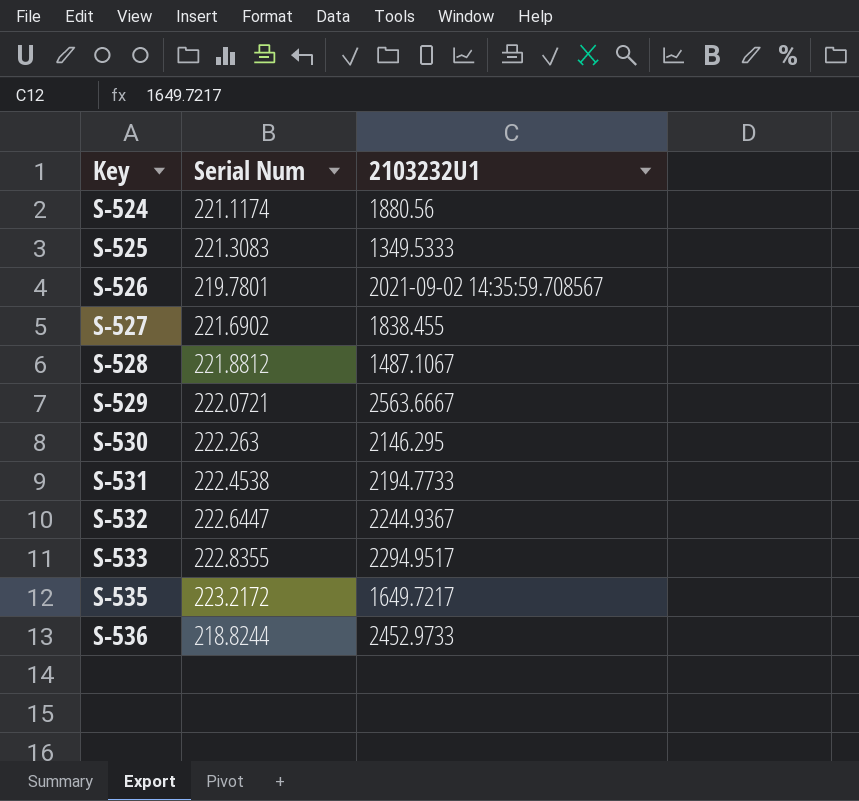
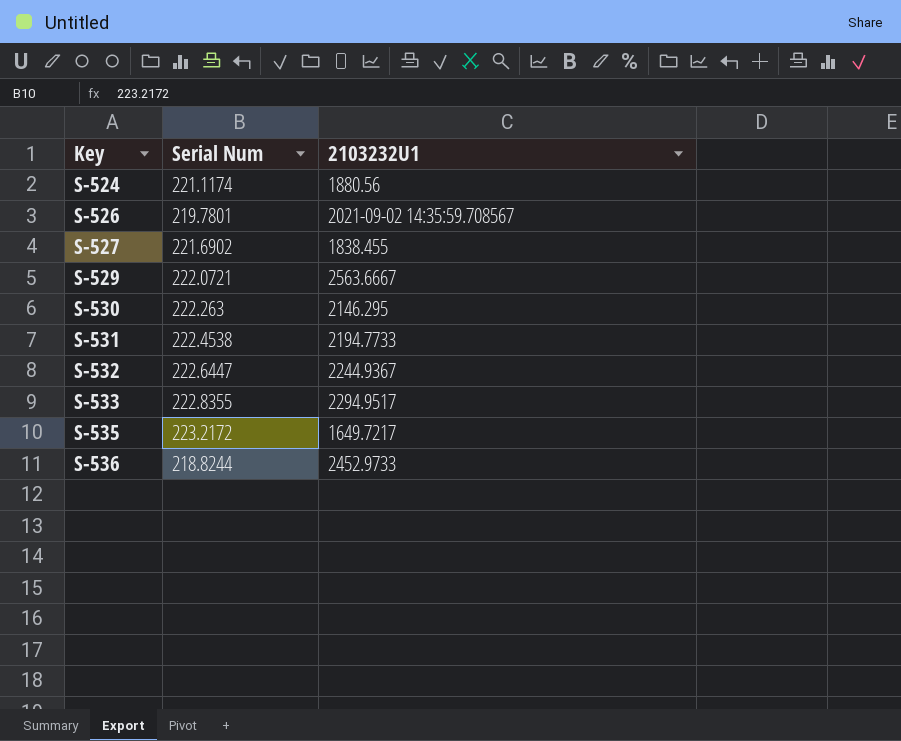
row S-525: 221.3083 | 1349.5333 -> none
row S-528: 221.8812 | 1487.1067 -> none

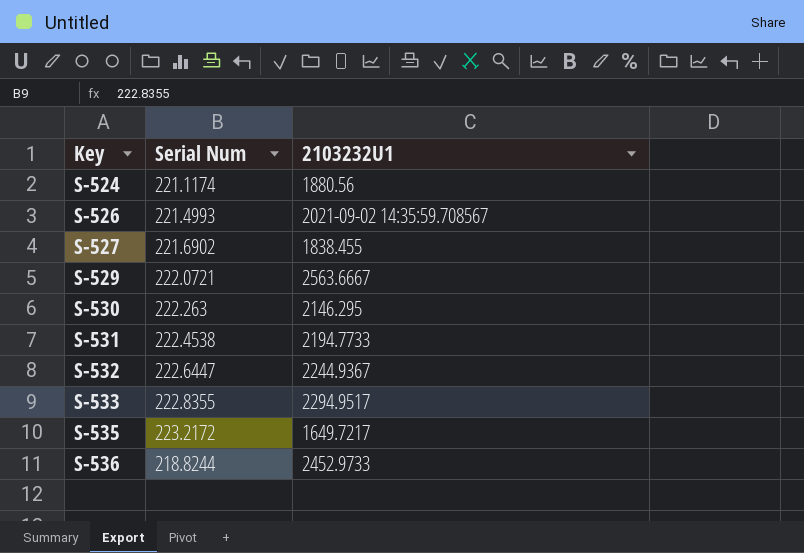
S-526 | Serial Num: 219.7801 -> 221.4993

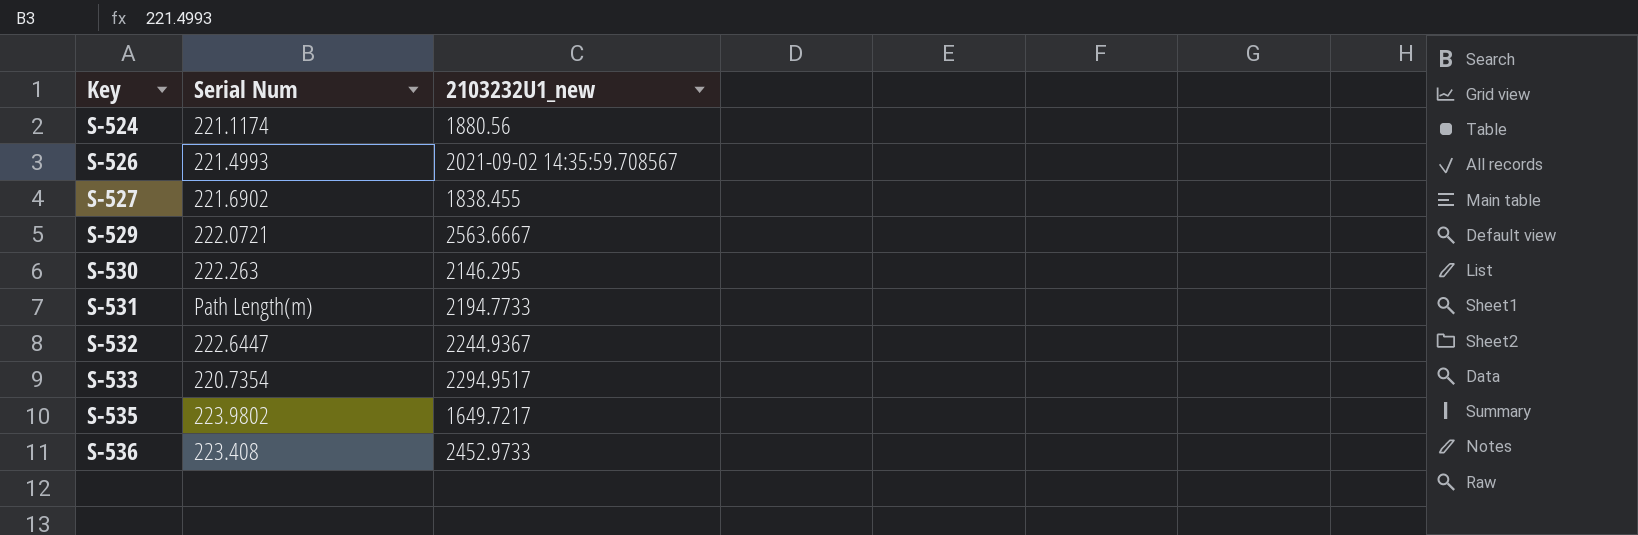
column name: 2103232U1 -> 2103232U1_new
S-531 | Serial Num: 222.4538 -> Path Length(m)
S-533 | Serial Num: 222.8355 -> 220.7354
S-535 | Serial Num: 223.2172 -> 223.9802
S-536 | Serial Num: 218.8244 -> 223.408

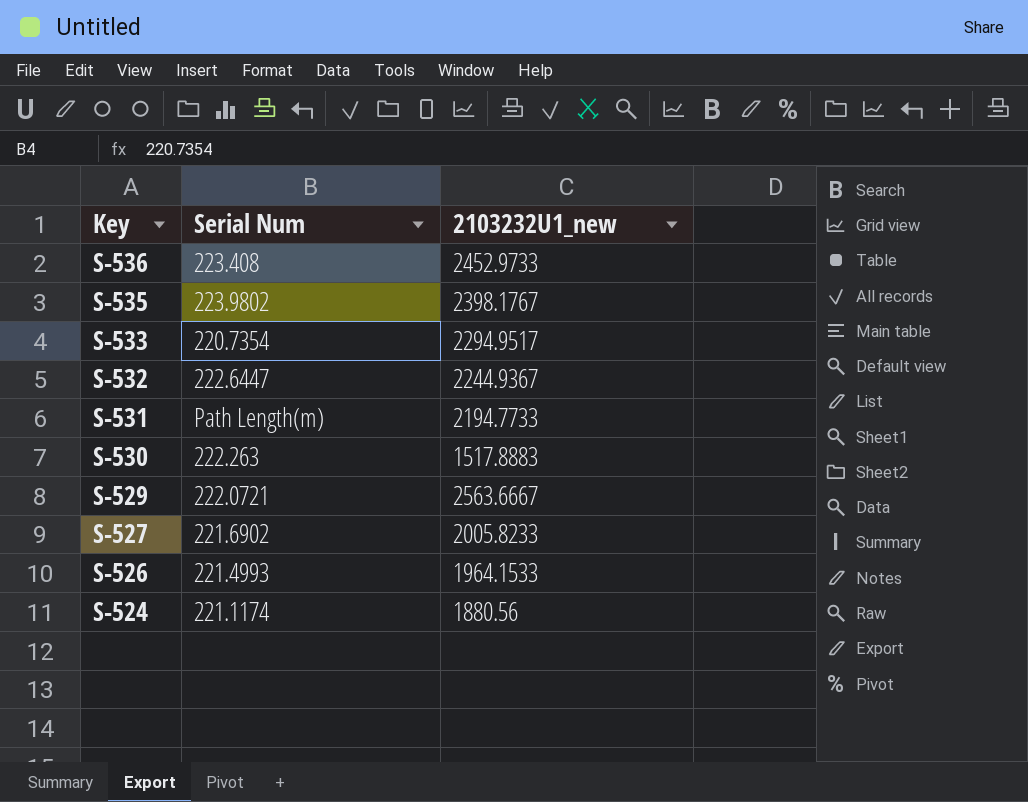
row order: Key ascending -> Key descending
S-535 | 2103232U1_new: 1649.7217 -> 2398.1767
S-530 | 2103232U1_new: 2146.295 -> 1517.8883
S-527 | 2103232U1_new: 1838.455 -> 2005.8233
S-526 | 2103232U1_new: 2021-09-02 14:35:59.708567 -> 1964.1533

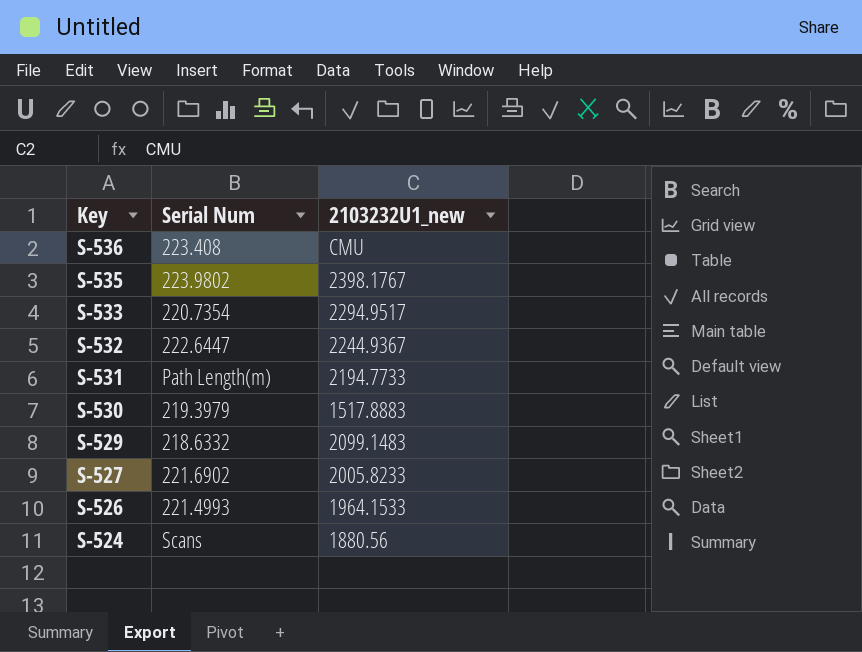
S-536 | 2103232U1_new: 2452.9733 -> CMU
S-530 | Serial Num: 222.263 -> 219.3979
S-529 | Serial Num: 222.0721 -> 218.6332
S-529 | 2103232U1_new: 2563.6667 -> 2099.1483
S-524 | Serial Num: 221.1174 -> Scans

